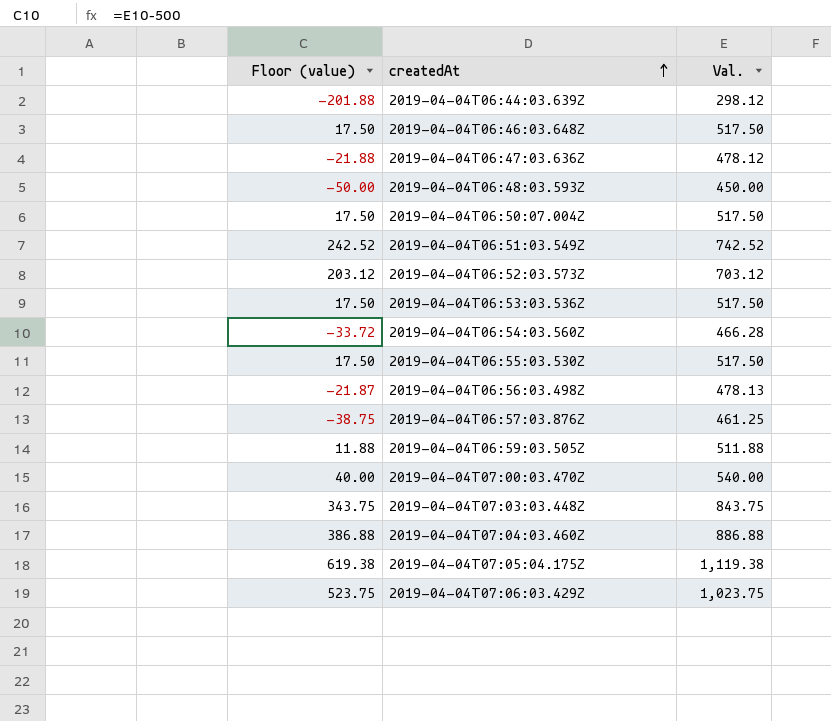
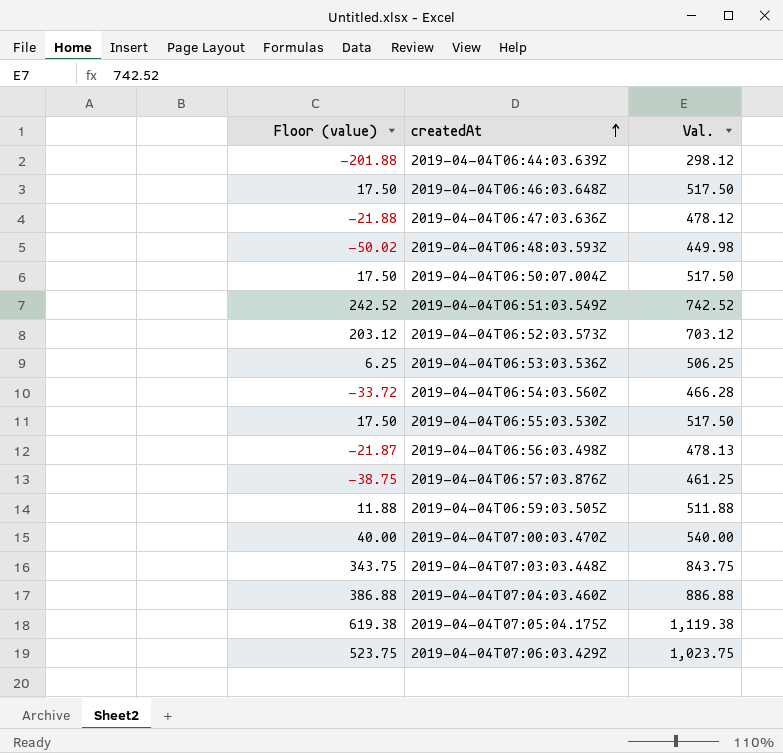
2019-04-04T06:48:03.593Z | Floor (value): -50.00 -> -50.02
2019-04-04T06:48:03.593Z | Val.: 450.00 -> 449.98
2019-04-04T06:53:03.536Z | Floor (value): 17.50 -> 6.25
2019-04-04T06:53:03.536Z | Val.: 517.50 -> 506.25

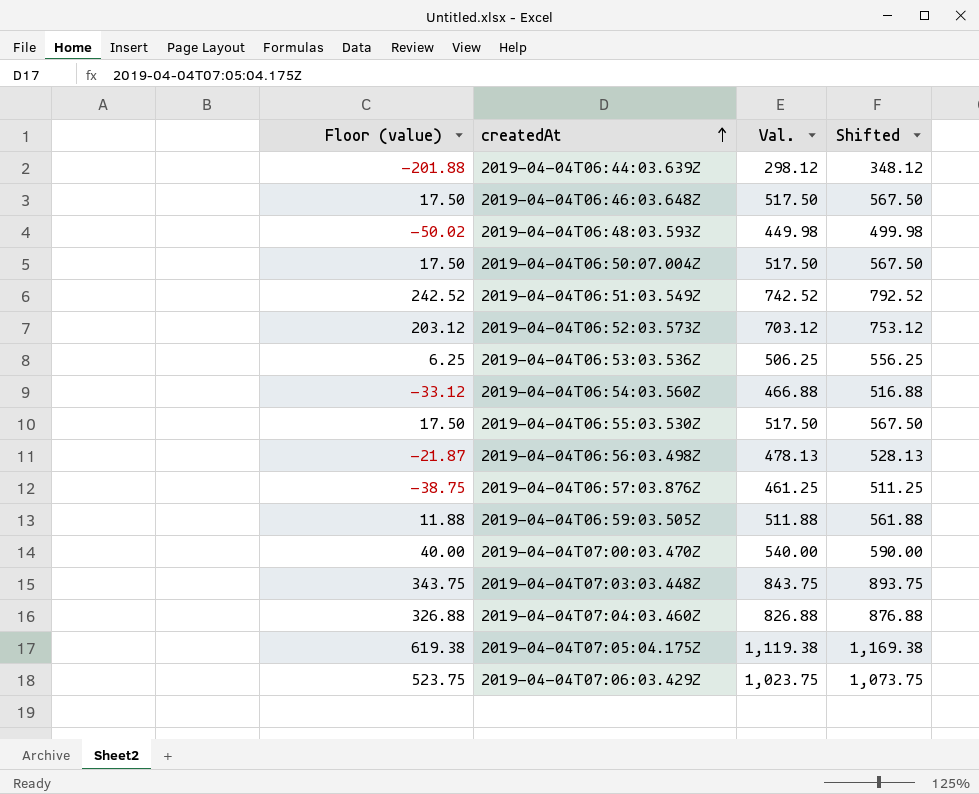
column Shifted | formula: none -> [Val.] + 50
row 2019-04-04T06:47:03.636Z: -21.88 | 478.12 -> none
2019-04-04T06:54:03.560Z | Floor (value): -33.72 -> -33.12
2019-04-04T06:54:03.560Z | Val.: 466.28 -> 466.88
2019-04-04T07:04:03.460Z | Floor (value): 386.88 -> 326.88
2019-04-04T07:04:03.460Z | Val.: 886.88 -> 826.88

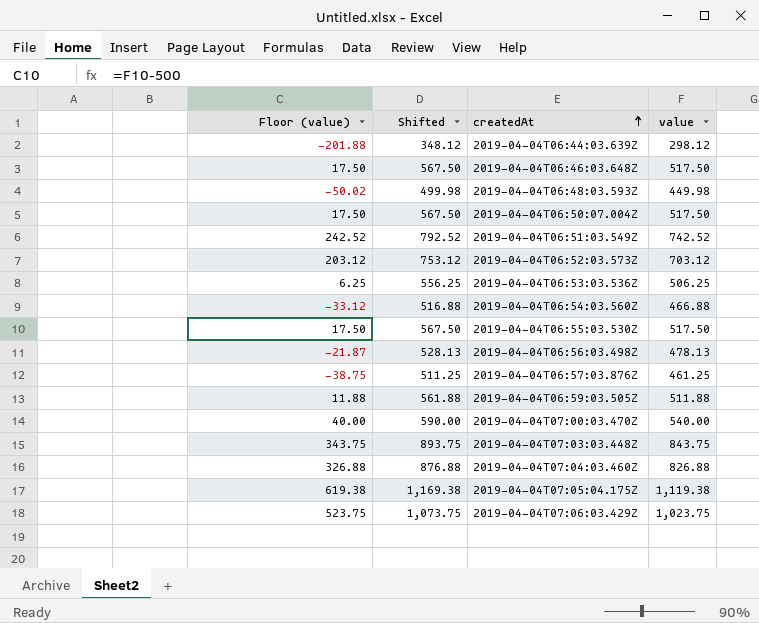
column Shifted | position: 4 -> 2
column name: Val. -> value

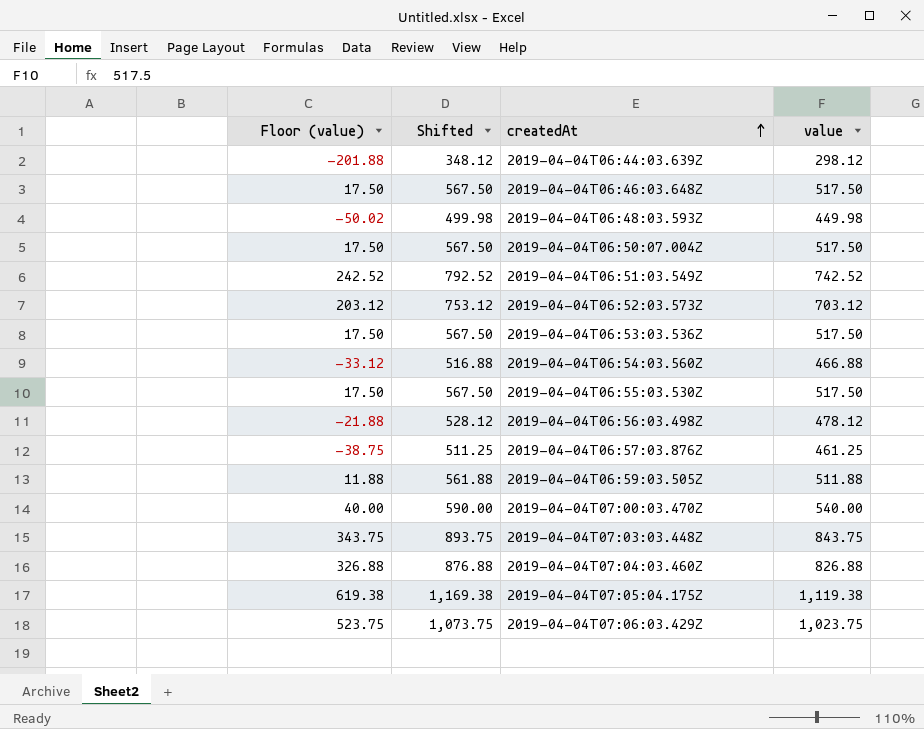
2019-04-04T06:53:03.536Z | Floor (value): 6.25 -> 17.50
2019-04-04T06:53:03.536Z | Shifted: 556.25 -> 567.50
2019-04-04T06:53:03.536Z | value: 506.25 -> 517.50
2019-04-04T06:56:03.498Z | Floor (value): -21.87 -> -21.88
2019-04-04T06:56:03.498Z | Shifted: 528.13 -> 528.12
2019-04-04T06:56:03.498Z | value: 478.13 -> 478.12

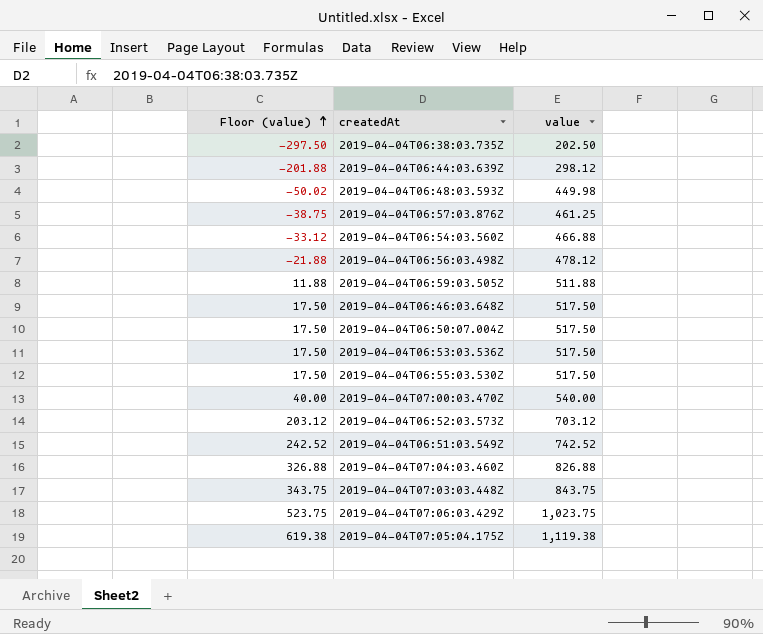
row order: createdAt ascending -> Floor (value) ascending
column Shifted | formula: [value] + 50 -> none
row 2019-04-04T06:38:03.735Z: none -> -297.50 | 202.50

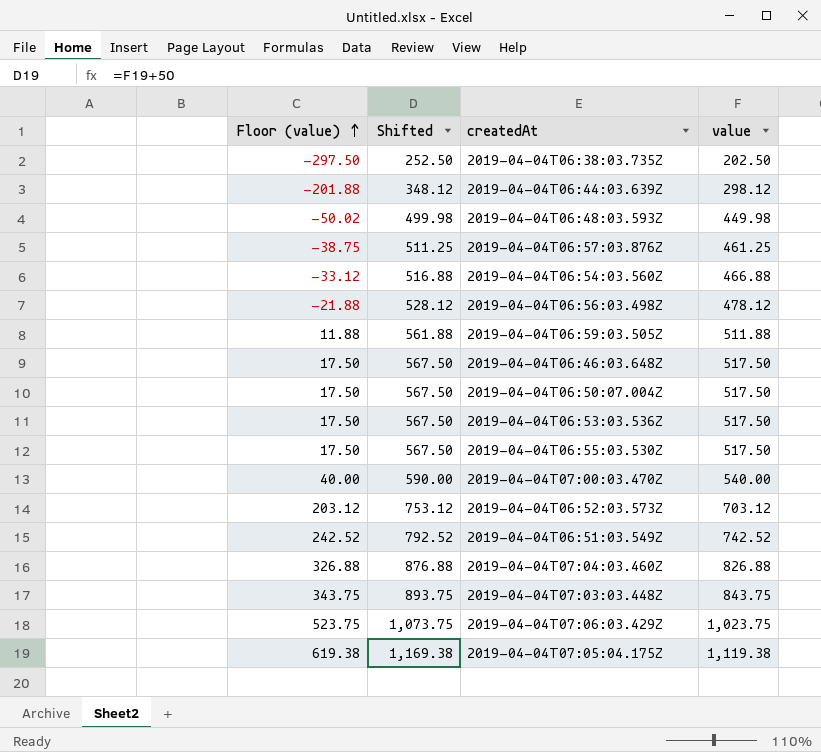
column Shifted | formula: none -> [value] + 50

